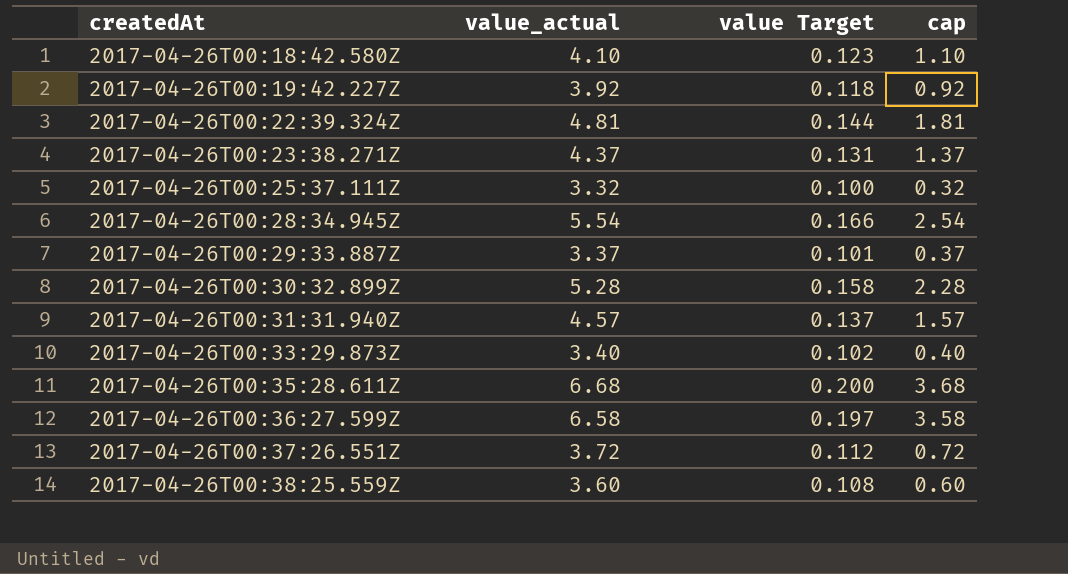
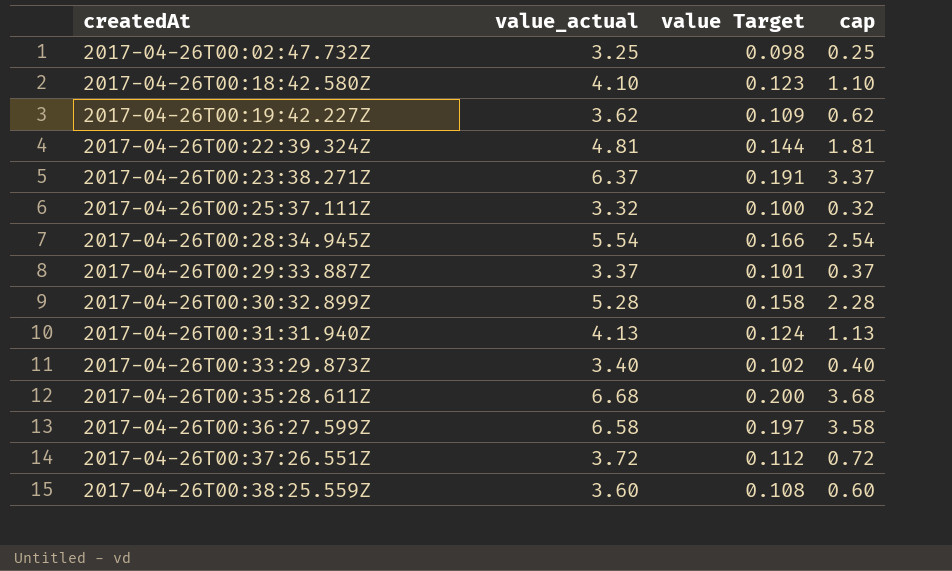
row 2017-04-26T00:02:47.732Z: none -> 3.25 | 0.098 | 0.25
2017-04-26T00:19:42.227Z | value_actual: 3.92 -> 3.62
2017-04-26T00:19:42.227Z | value Target: 0.118 -> 0.109
2017-04-26T00:19:42.227Z | cap: 0.92 -> 0.62
2017-04-26T00:23:38.271Z | value_actual: 4.37 -> 6.37
2017-04-26T00:23:38.271Z | value Target: 0.131 -> 0.191
2017-04-26T00:23:38.271Z | cap: 1.37 -> 3.37
2017-04-26T00:31:31.940Z | value_actual: 4.57 -> 4.13
2017-04-26T00:31:31.940Z | value Target: 0.137 -> 0.124
2017-04-26T00:31:31.940Z | cap: 1.57 -> 1.13

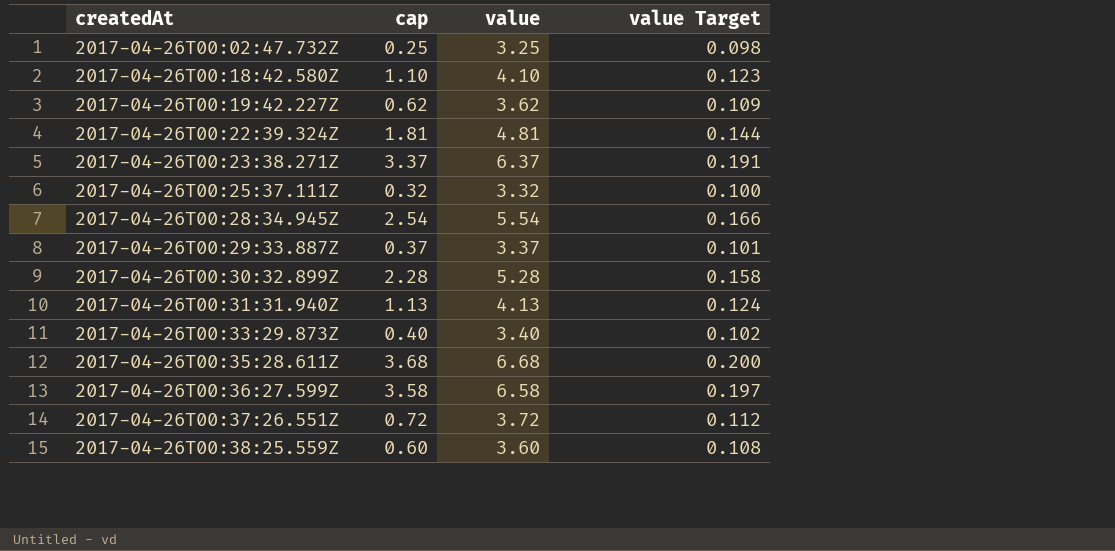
column cap | position: 4 -> 2
column name: value_actual -> value

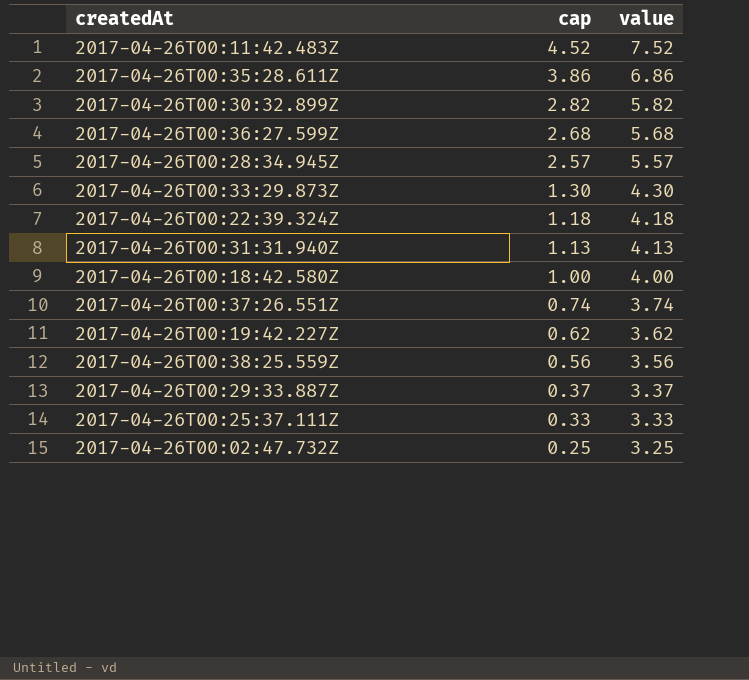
row order: createdAt ascending -> cap descending
column value Target | formula: [value] * 0.03 -> none
row 2017-04-26T00:23:38.271Z: 3.37 | 6.37 | 0.191 -> none
row 2017-04-26T00:11:42.483Z: none -> 4.52 | 7.52
2017-04-26T00:35:28.611Z | cap: 3.68 -> 3.86
2017-04-26T00:35:28.611Z | value: 6.68 -> 6.86
2017-04-26T00:30:32.899Z | cap: 2.28 -> 2.82
2017-04-26T00:30:32.899Z | value: 5.28 -> 5.82
2017-04-26T00:36:27.599Z | cap: 3.58 -> 2.68
2017-04-26T00:36:27.599Z | value: 6.58 -> 5.68
2017-04-26T00:28:34.945Z | cap: 2.54 -> 2.57
2017-04-26T00:28:34.945Z | value: 5.54 -> 5.57
2017-04-26T00:33:29.873Z | cap: 0.40 -> 1.30
2017-04-26T00:33:29.873Z | value: 3.40 -> 4.30
2017-04-26T00:22:39.324Z | cap: 1.81 -> 1.18
2017-04-26T00:22:39.324Z | value: 4.81 -> 4.18
2017-04-26T00:18:42.580Z | cap: 1.10 -> 1.00
2017-04-26T00:18:42.580Z | value: 4.10 -> 4.00
2017-04-26T00:37:26.551Z | cap: 0.72 -> 0.74
2017-04-26T00:37:26.551Z | value: 3.72 -> 3.74
2017-04-26T00:38:25.559Z | cap: 0.60 -> 0.56
2017-04-26T00:38:25.559Z | value: 3.60 -> 3.56
2017-04-26T00:25:37.111Z | cap: 0.32 -> 0.33
2017-04-26T00:25:37.111Z | value: 3.32 -> 3.33

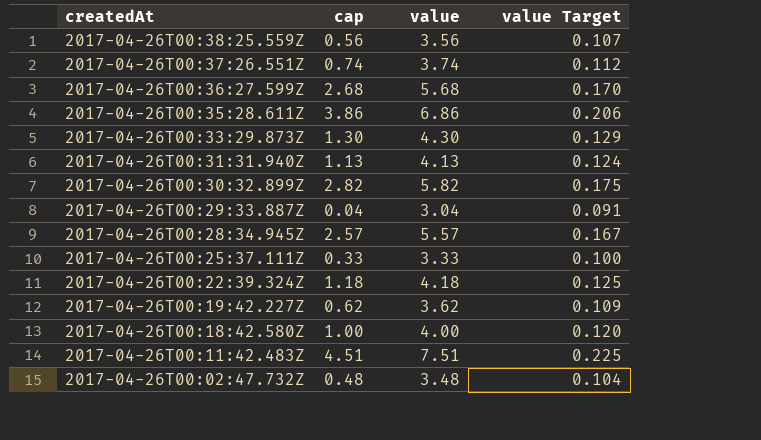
row order: cap descending -> createdAt descending
column value Target | formula: none -> [value] * 0.03
2017-04-26T00:29:33.887Z | cap: 0.37 -> 0.04
2017-04-26T00:29:33.887Z | value: 3.37 -> 3.04
2017-04-26T00:11:42.483Z | cap: 4.52 -> 4.51
2017-04-26T00:11:42.483Z | value: 7.52 -> 7.51
2017-04-26T00:02:47.732Z | cap: 0.25 -> 0.48
2017-04-26T00:02:47.732Z | value: 3.25 -> 3.48

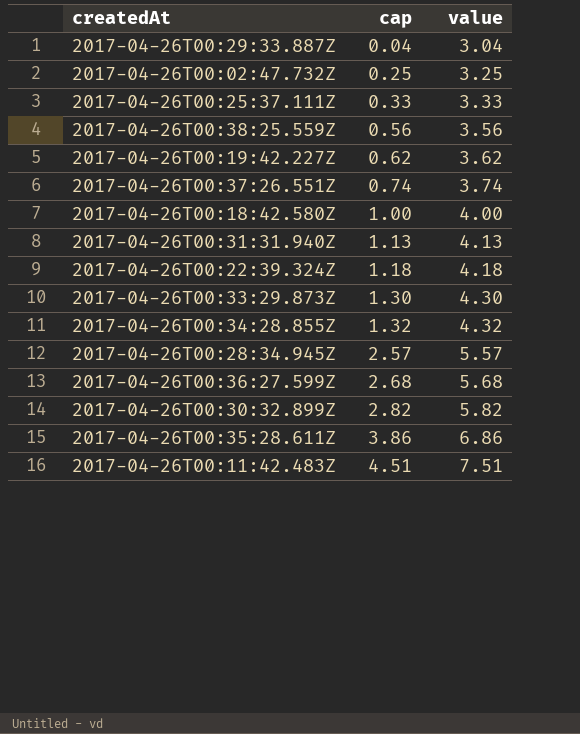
row order: createdAt descending -> cap ascending
column value Target | formula: [value] * 0.03 -> none
2017-04-26T00:02:47.732Z | cap: 0.48 -> 0.25
2017-04-26T00:02:47.732Z | value: 3.48 -> 3.25
row 2017-04-26T00:34:28.855Z: none -> 1.32 | 4.32

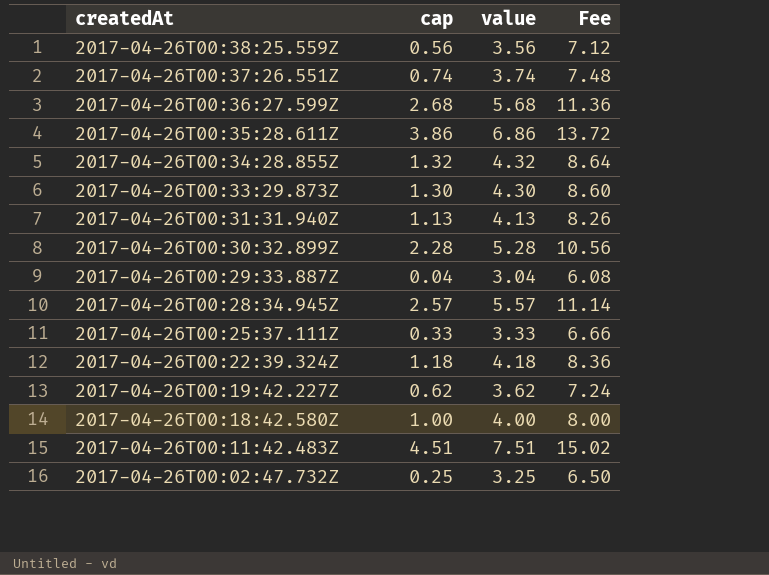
row order: cap ascending -> createdAt descending
column Fee | formula: none -> [value] * 2
2017-04-26T00:30:32.899Z | cap: 2.82 -> 2.28
2017-04-26T00:30:32.899Z | value: 5.82 -> 5.28

